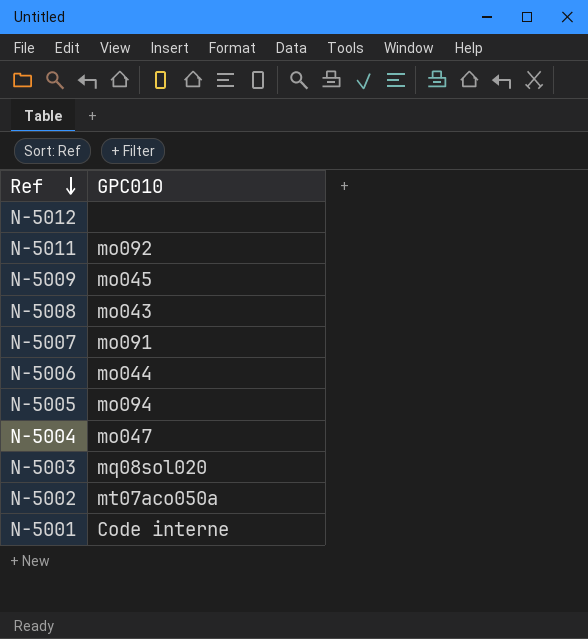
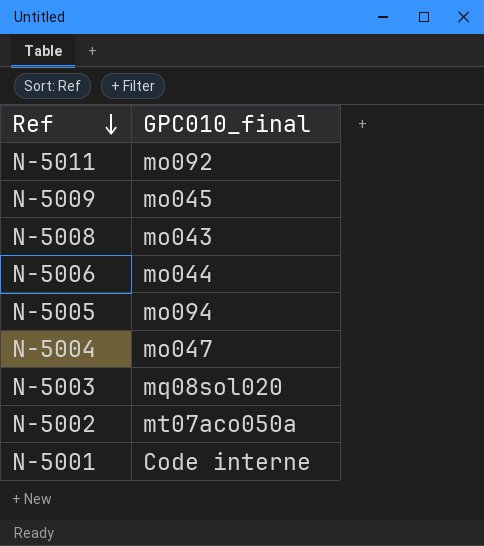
column name: GPC010 -> GPC010_final
row N-5012: none -> none
row N-5007: mo091 -> none

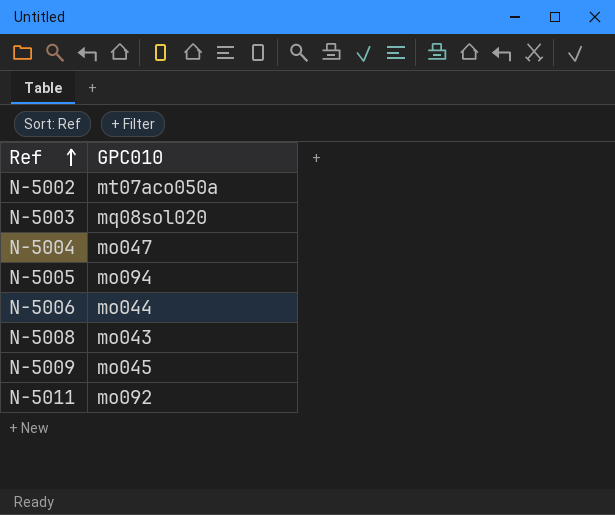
row order: Ref descending -> Ref ascending
column name: GPC010_final -> GPC010
row N-5001: Code interne -> none

